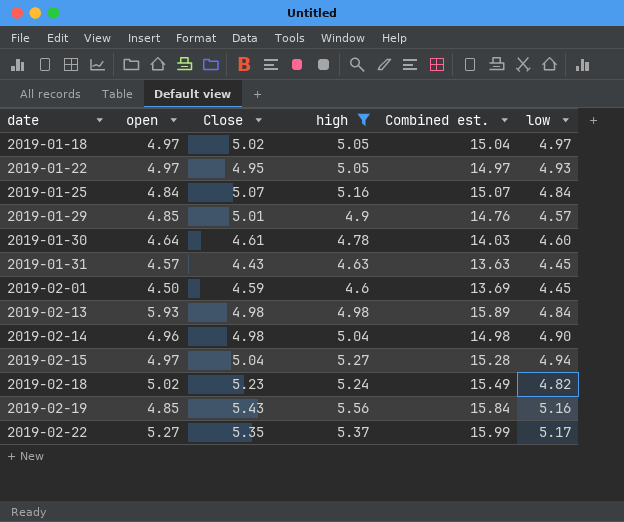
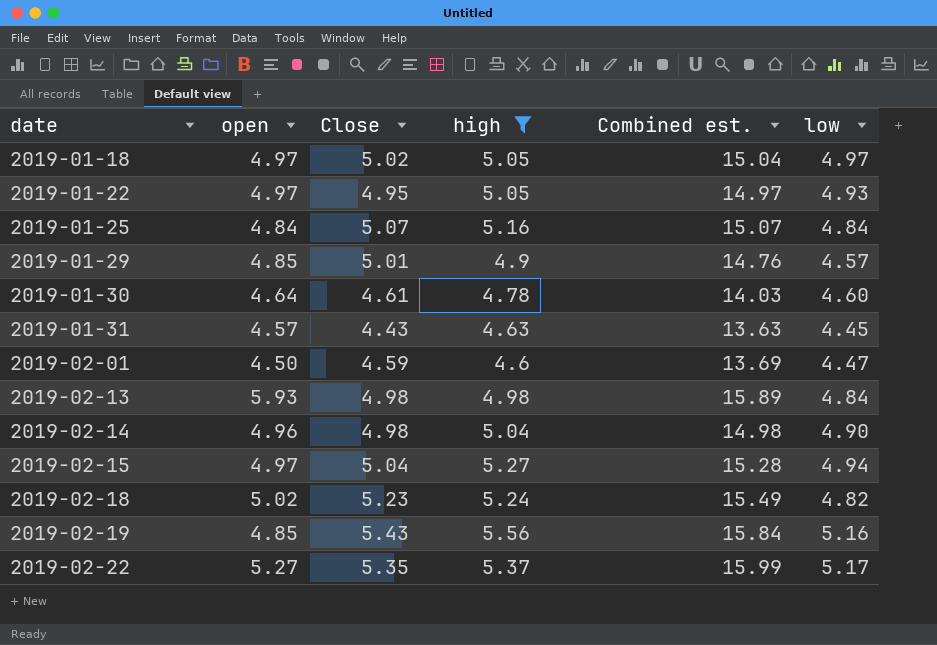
2019-02-01 | low: 4.45 -> 4.47

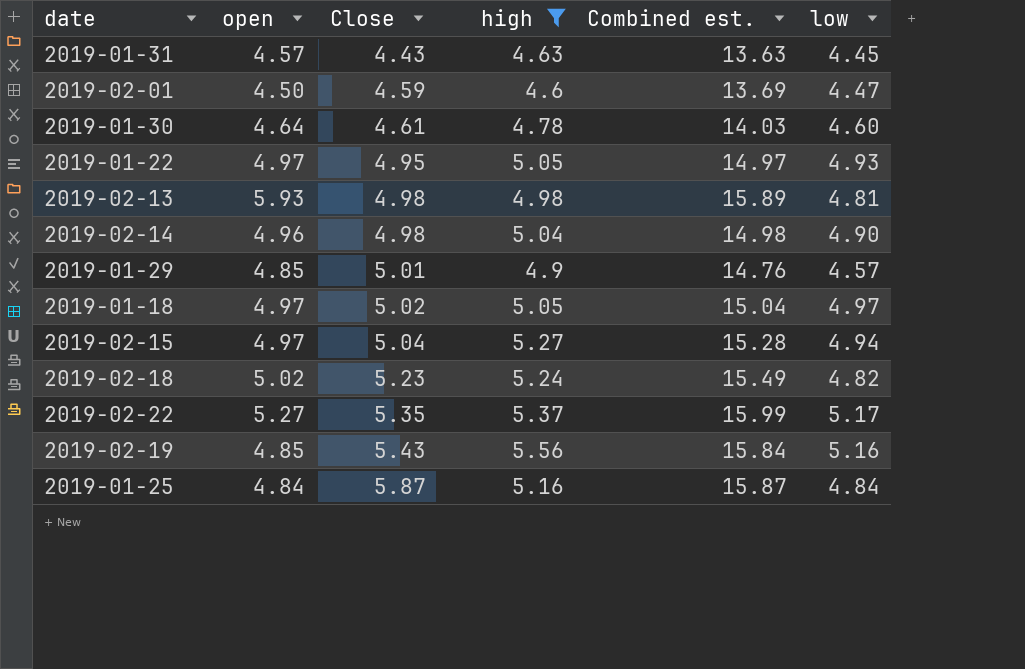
row order: date ascending -> Close ascending
2019-02-13 | low: 4.84 -> 4.81
2019-01-25 | Close: 5.07 -> 5.87
2019-01-25 | Combined est.: 15.07 -> 15.87

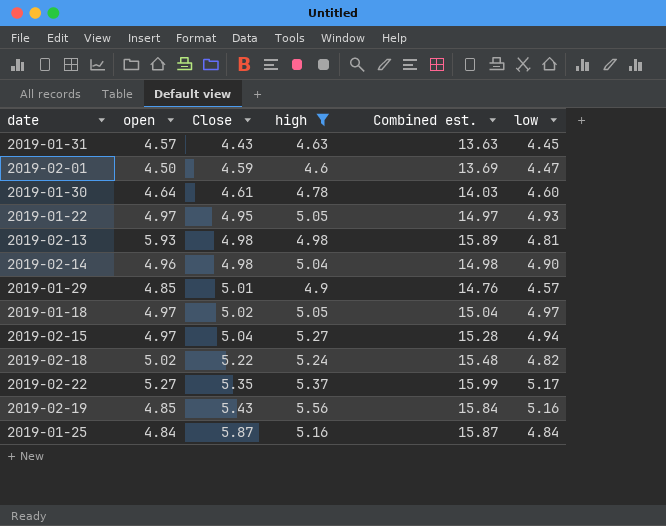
2019-02-18 | Close: 5.23 -> 5.22
2019-02-18 | Combined est.: 15.49 -> 15.48

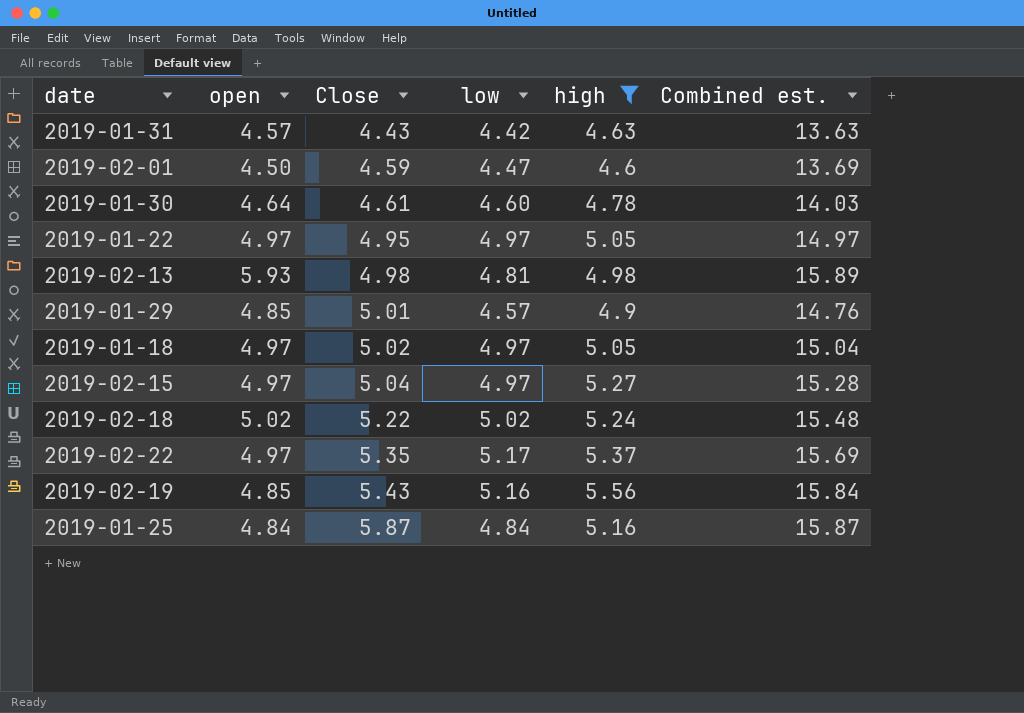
column low | position: 6 -> 4
row 2019-02-14: 4.96 | 4.98 | 5.04 | 14.98 | 4.90 -> none
2019-01-31 | low: 4.45 -> 4.42
2019-01-22 | low: 4.93 -> 4.97
2019-02-15 | low: 4.94 -> 4.97
2019-02-18 | low: 4.82 -> 5.02
2019-02-22 | open: 5.27 -> 4.97
2019-02-22 | Combined est.: 15.99 -> 15.69

